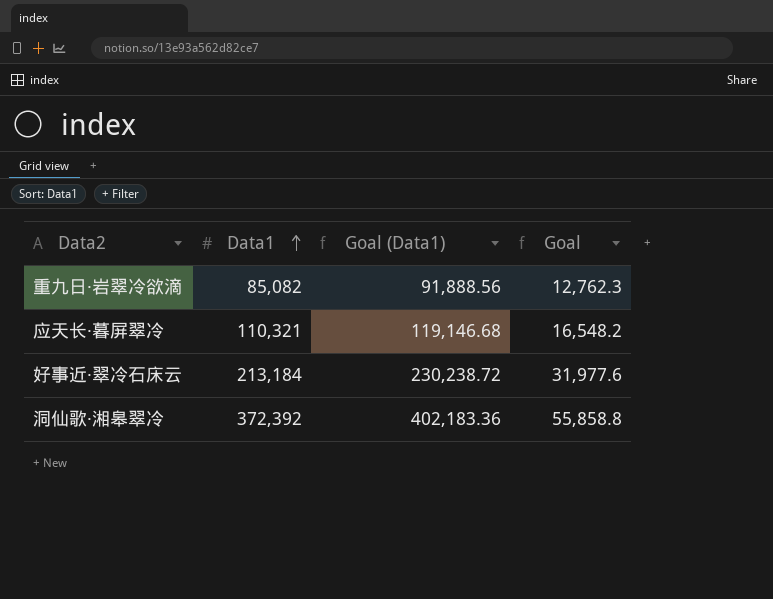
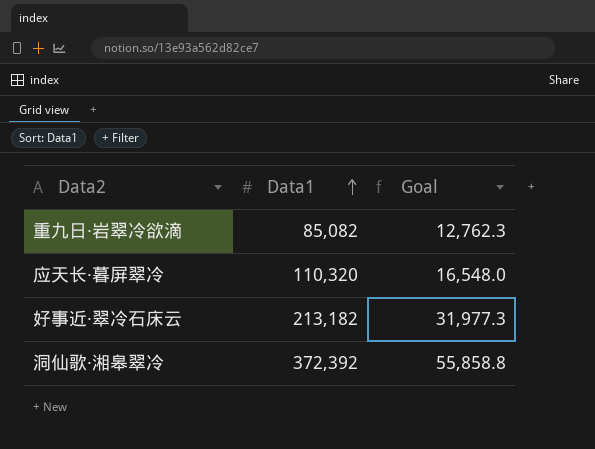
column Goal (Data1) | formula: [Data1] * 1.08 -> none
应天长·暮屏翠冷 | Data1: 110,321 -> 110,320
应天长·暮屏翠冷 | Goal: 16,548.2 -> 16,548.0
好事近·翠冷石床云 | Data1: 213,184 -> 213,182
好事近·翠冷石床云 | Goal: 31,977.6 -> 31,977.3

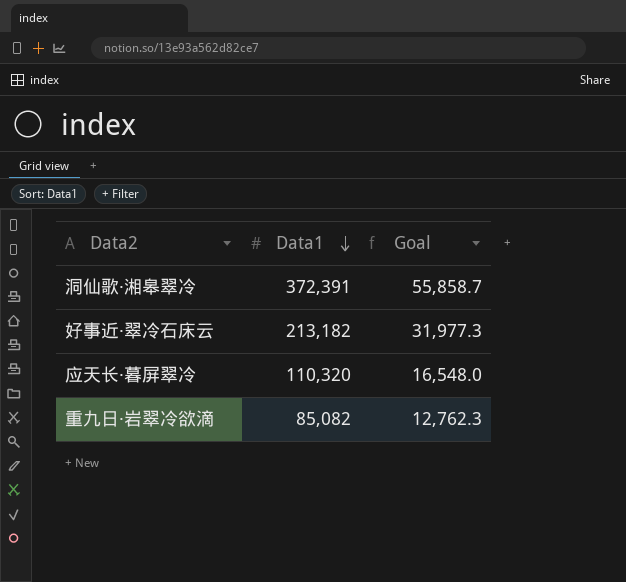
row order: Data1 ascending -> Data1 descending
洞仙歌·湘皋翠冷 | Data1: 372,392 -> 372,391
洞仙歌·湘皋翠冷 | Goal: 55,858.8 -> 55,858.7

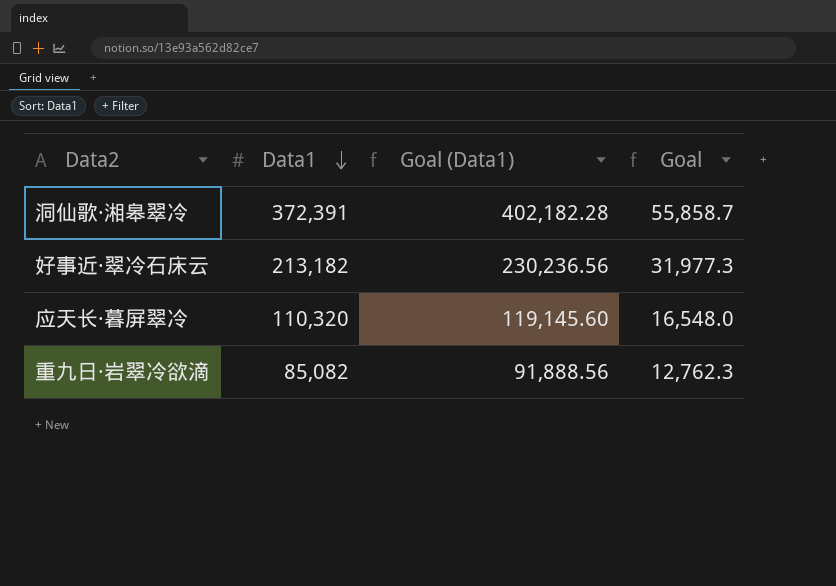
column Goal (Data1) | formula: none -> [Data1] * 1.08

